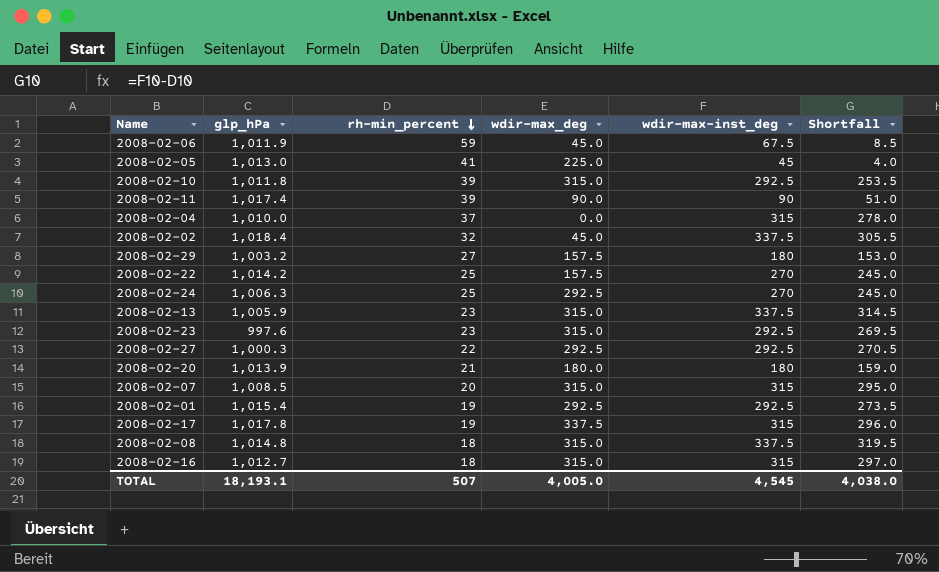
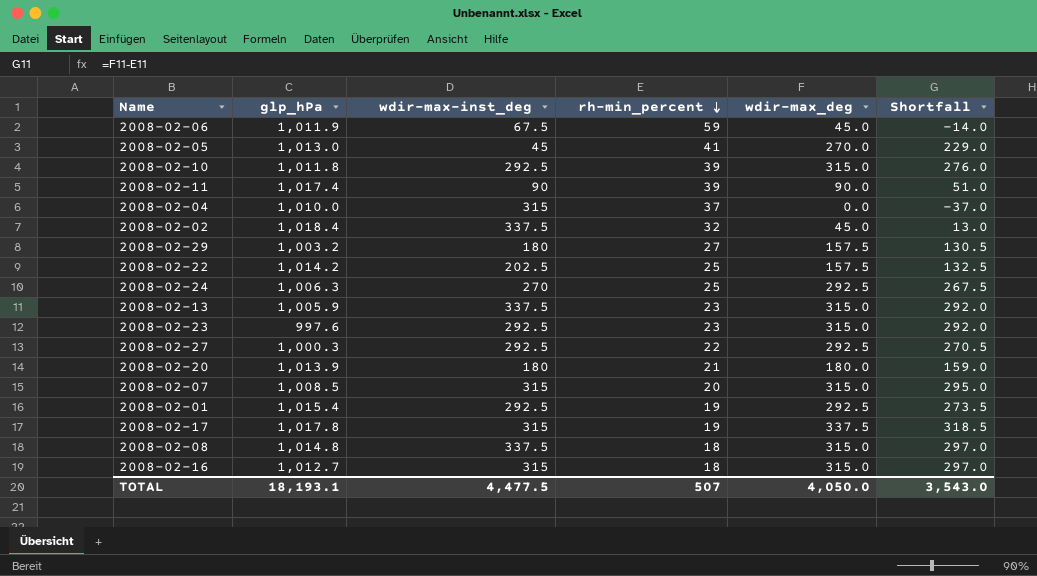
column wdir-max-inst_deg | position: 5 -> 3
column Shortfall | formula: [wdir-max-inst_deg] - [rh-min_percent] -> [wdir-max_deg] - [rh-min_percent]
2008-02-05 | wdir-max_deg: 225.0 -> 270.0
2008-02-22 | wdir-max-inst_deg: 270 -> 202.5
TOTAL | wdir-max-inst_deg: 4,545 -> 4,477.5
TOTAL | wdir-max_deg: 4,005.0 -> 4,050.0
TOTAL | Shortfall: 4,038.0 -> 3,543.0

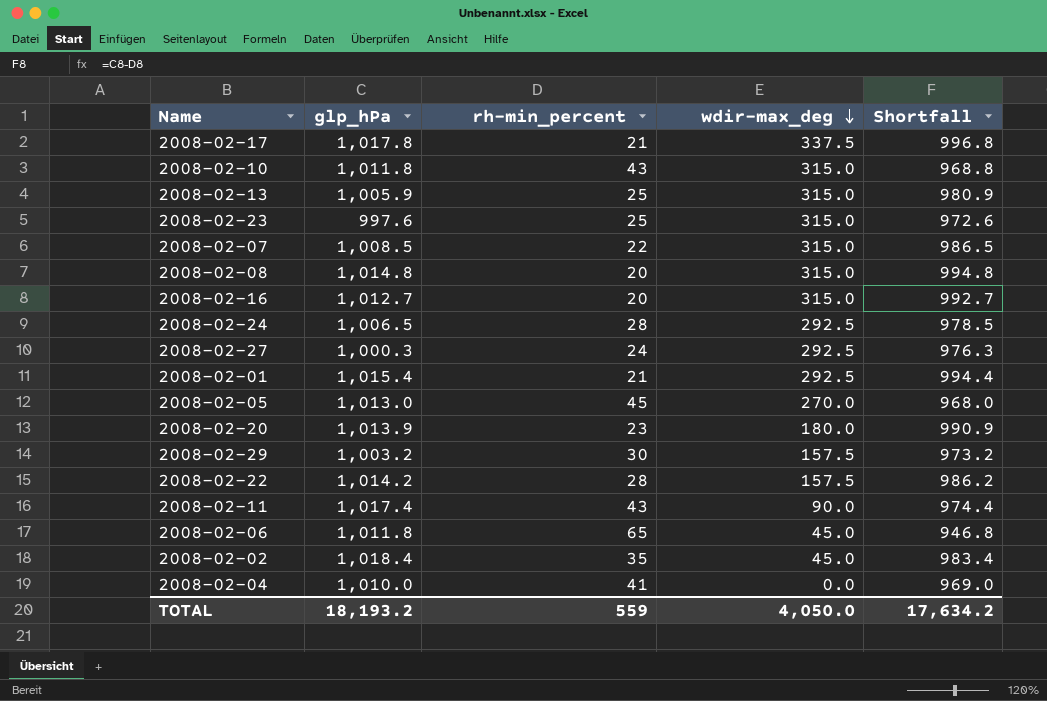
row order: rh-min_percent descending -> wdir-max_deg descending
column wdir-max-inst_deg | position: 3 -> none
column Shortfall | formula: [wdir-max_deg] - [rh-min_percent] -> [glp_hPa] - [rh-min_percent]
2008-02-17 | rh-min_percent: 19 -> 21
2008-02-10 | rh-min_percent: 39 -> 43
2008-02-13 | rh-min_percent: 23 -> 25
2008-02-23 | rh-min_percent: 23 -> 25
2008-02-07 | rh-min_percent: 20 -> 22
2008-02-08 | rh-min_percent: 18 -> 20
2008-02-16 | rh-min_percent: 18 -> 20
2008-02-24 | glp_hPa: 1,006.3 -> 1,006.5
2008-02-24 | rh-min_percent: 25 -> 28
2008-02-27 | rh-min_percent: 22 -> 24
2008-02-01 | rh-min_percent: 19 -> 21
2008-02-05 | rh-min_percent: 41 -> 45
2008-02-20 | rh-min_percent: 21 -> 23
2008-02-29 | rh-min_percent: 27 -> 30
2008-02-22 | rh-min_percent: 25 -> 28
2008-02-11 | rh-min_percent: 39 -> 43
2008-02-06 | glp_hPa: 1,011.9 -> 1,011.8
2008-02-06 | rh-min_percent: 59 -> 65
2008-02-02 | rh-min_percent: 32 -> 35
2008-02-04 | rh-min_percent: 37 -> 41
TOTAL | glp_hPa: 18,193.1 -> 18,193.2
TOTAL | rh-min_percent: 507 -> 559
TOTAL | Shortfall: 3,543.0 -> 17,634.2

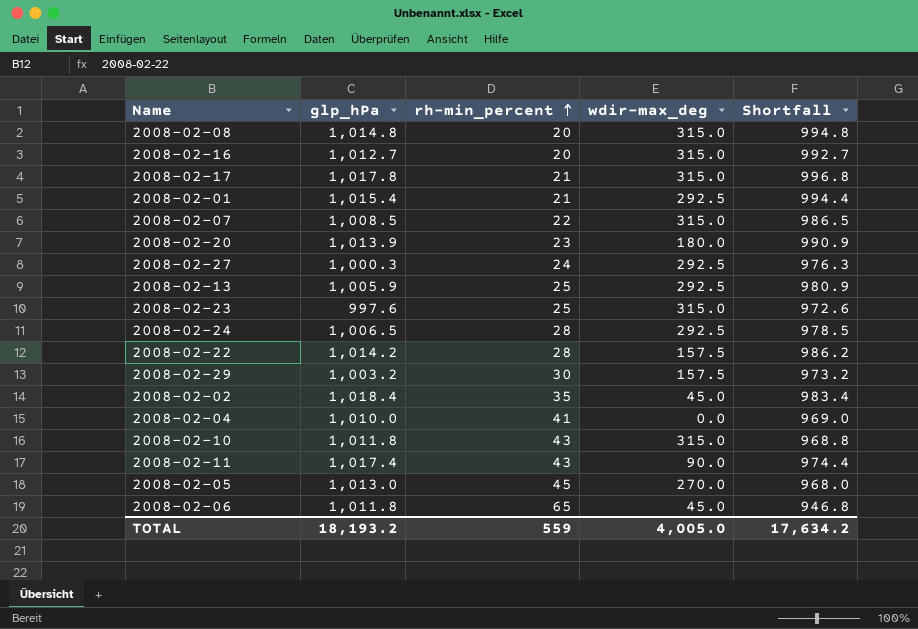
row order: wdir-max_deg descending -> rh-min_percent ascending
2008-02-17 | wdir-max_deg: 337.5 -> 315.0
2008-02-13 | wdir-max_deg: 315.0 -> 292.5
TOTAL | wdir-max_deg: 4,050.0 -> 4,005.0

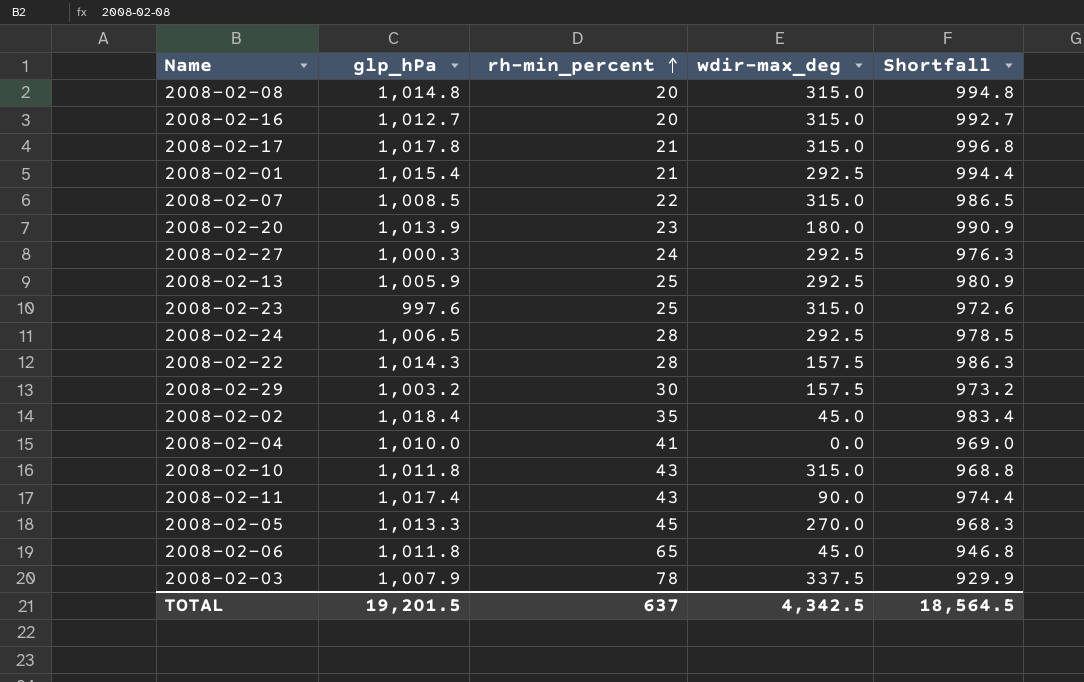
2008-02-22 | glp_hPa: 1,014.2 -> 1,014.3
2008-02-22 | Shortfall: 986.2 -> 986.3
2008-02-05 | glp_hPa: 1,013.0 -> 1,013.3
2008-02-05 | Shortfall: 968.0 -> 968.3
row 2008-02-03: none -> 1,007.9 | 78 | 337.5 | 929.9
TOTAL | glp_hPa: 18,193.2 -> 19,201.5
TOTAL | rh-min_percent: 559 -> 637
TOTAL | wdir-max_deg: 4,005.0 -> 4,342.5
TOTAL | Shortfall: 17,634.2 -> 18,564.5

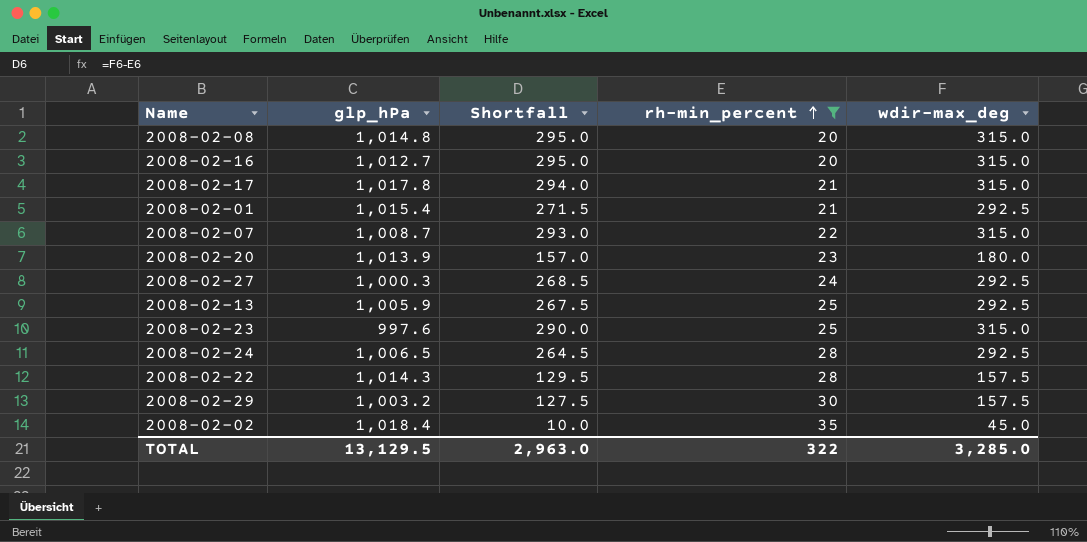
filter: none -> rh-min_percent <= 35
column Shortfall | formula: [glp_hPa] - [rh-min_percent] -> [wdir-max_deg] - [rh-min_percent]
column Shortfall | position: 5 -> 3
2008-02-07 | glp_hPa: 1,008.5 -> 1,008.7
TOTAL | glp_hPa: 19,201.5 -> 13,129.5
TOTAL | Shortfall: 18,564.5 -> 2,963.0
TOTAL | rh-min_percent: 637 -> 322
TOTAL | wdir-max_deg: 4,342.5 -> 3,285.0

